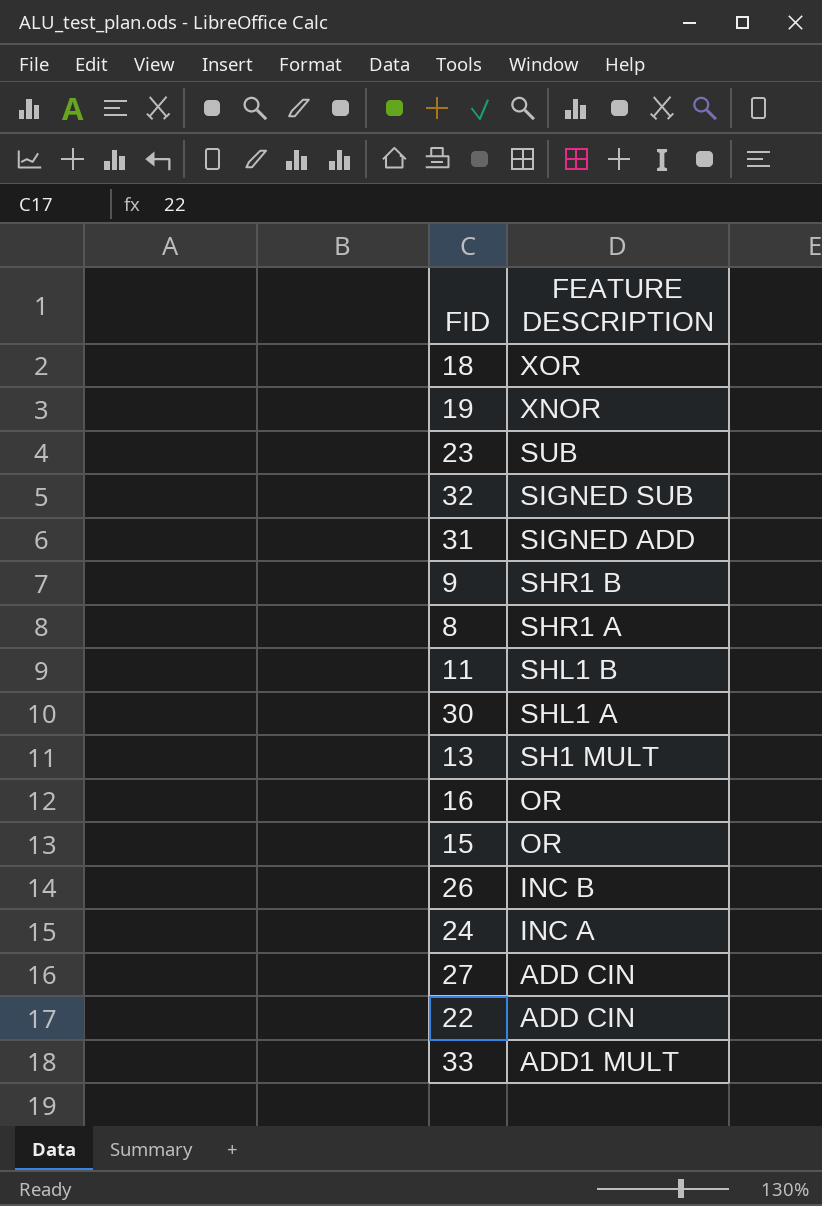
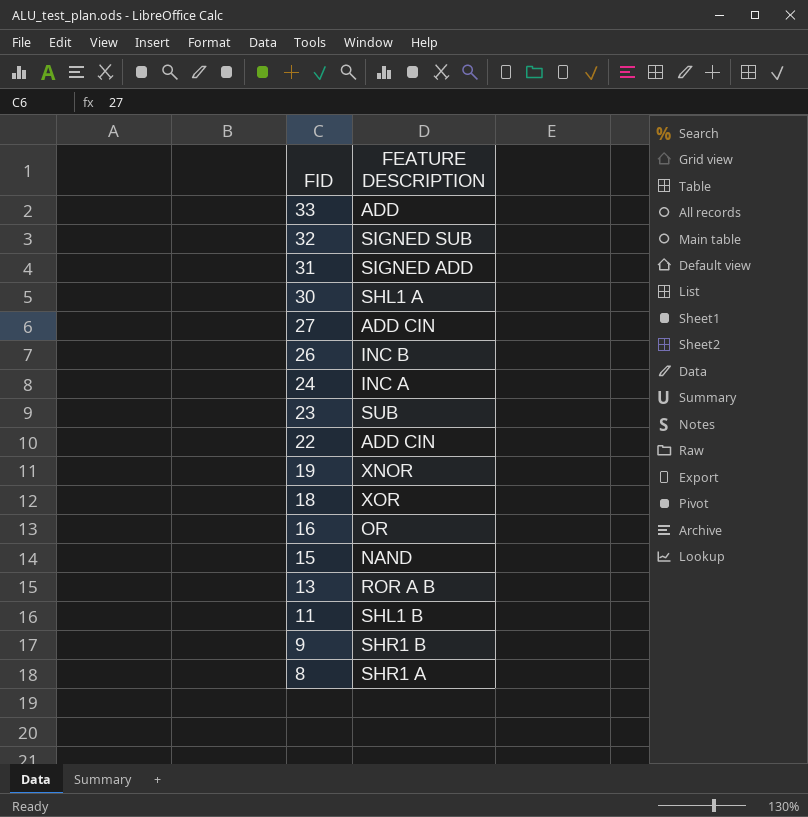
row order: FEATURE DESCRIPTION descending -> FID descending
33 | FEATURE DESCRIPTION: ADD1 MULT -> ADD
15 | FEATURE DESCRIPTION: OR -> NAND
13 | FEATURE DESCRIPTION: SH1 MULT -> ROR A B

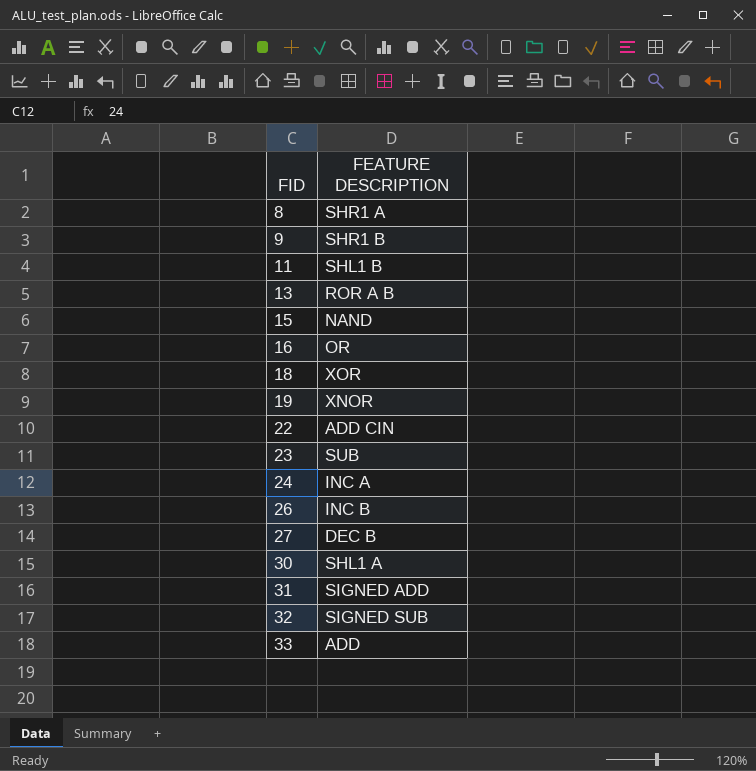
row order: FID descending -> FID ascending
27 | FEATURE DESCRIPTION: ADD CIN -> DEC B

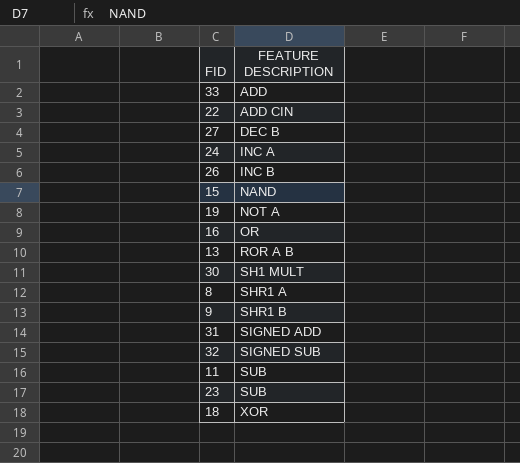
row order: FID ascending -> FEATURE DESCRIPTION ascending
19 | FEATURE DESCRIPTION: XNOR -> NOT A
30 | FEATURE DESCRIPTION: SHL1 A -> SH1 MULT
11 | FEATURE DESCRIPTION: SHL1 B -> SUB

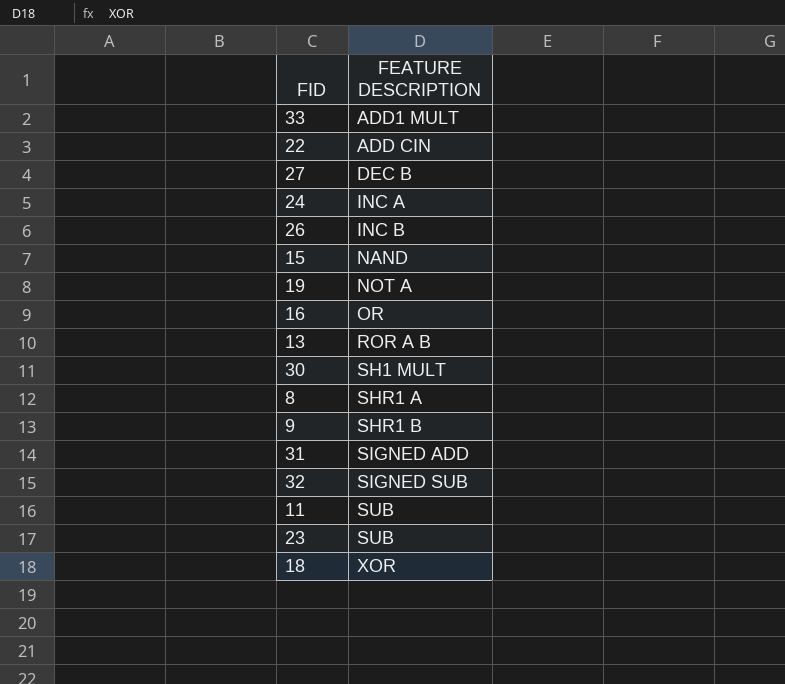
33 | FEATURE DESCRIPTION: ADD -> ADD1 MULT

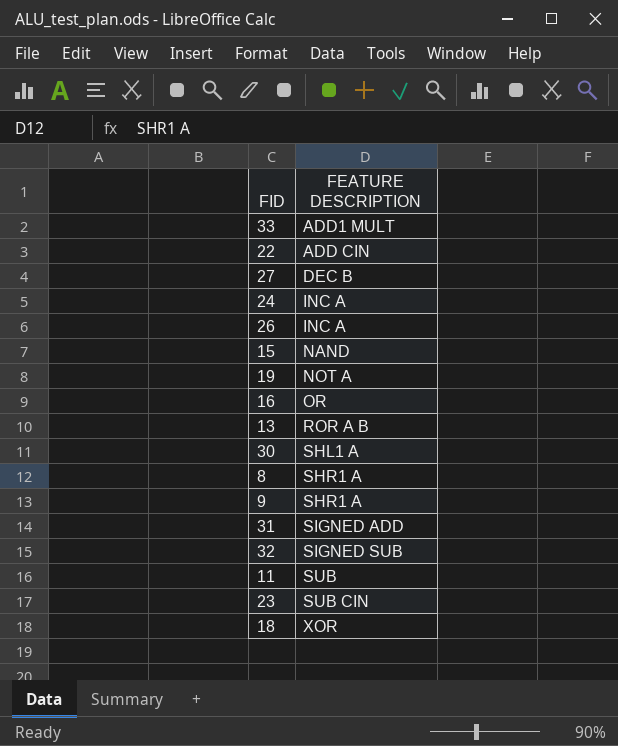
26 | FEATURE DESCRIPTION: INC B -> INC A
30 | FEATURE DESCRIPTION: SH1 MULT -> SHL1 A
9 | FEATURE DESCRIPTION: SHR1 B -> SHR1 A
23 | FEATURE DESCRIPTION: SUB -> SUB CIN

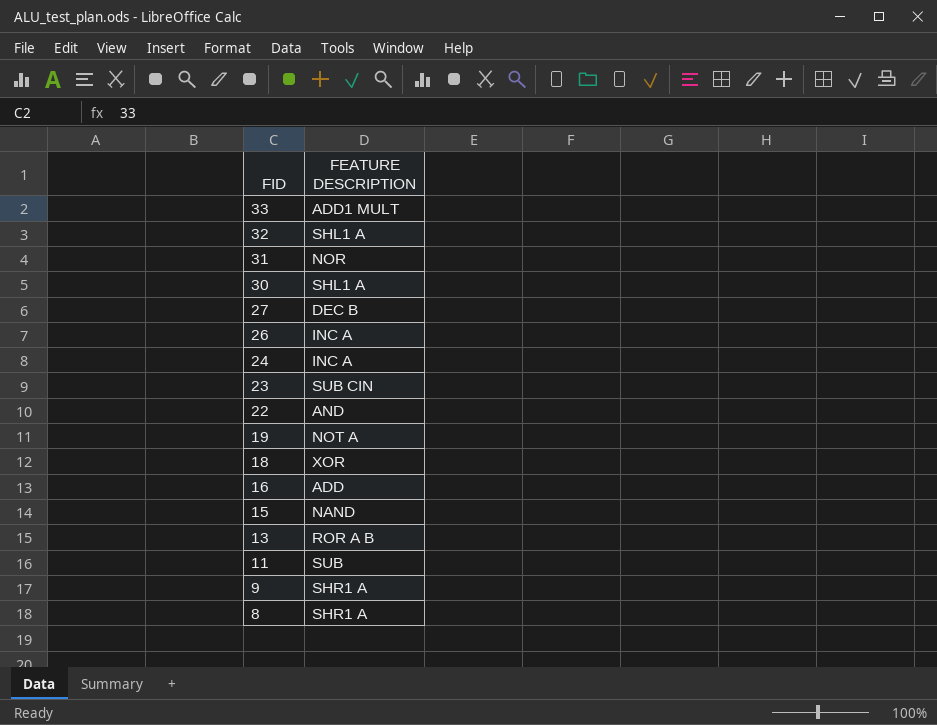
row order: FEATURE DESCRIPTION ascending -> FID descending
32 | FEATURE DESCRIPTION: SIGNED SUB -> SHL1 A
31 | FEATURE DESCRIPTION: SIGNED ADD -> NOR
22 | FEATURE DESCRIPTION: ADD CIN -> AND
16 | FEATURE DESCRIPTION: OR -> ADD

